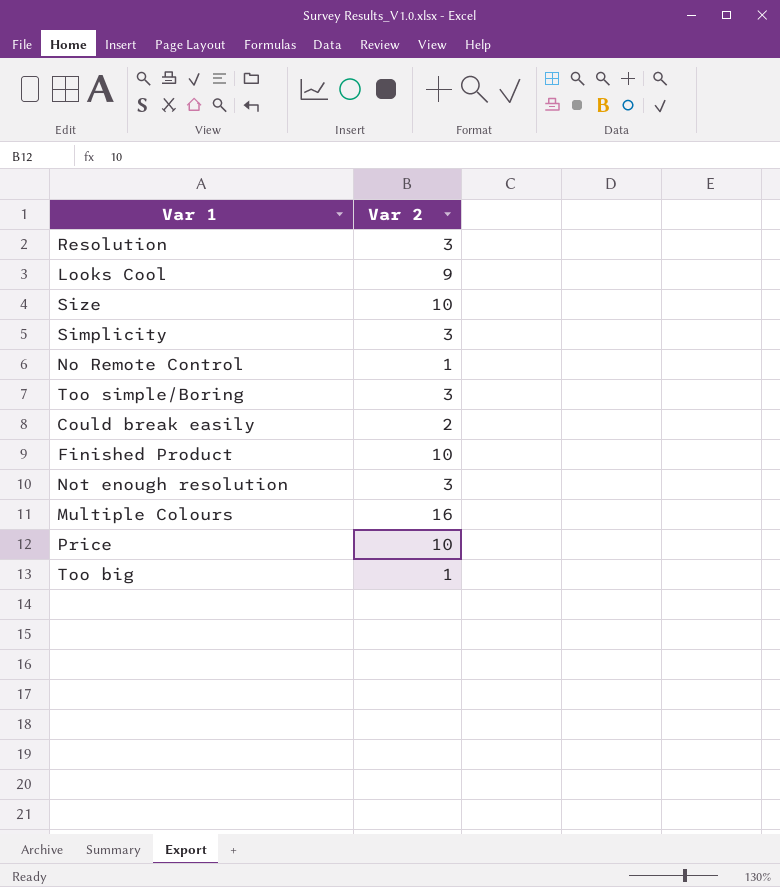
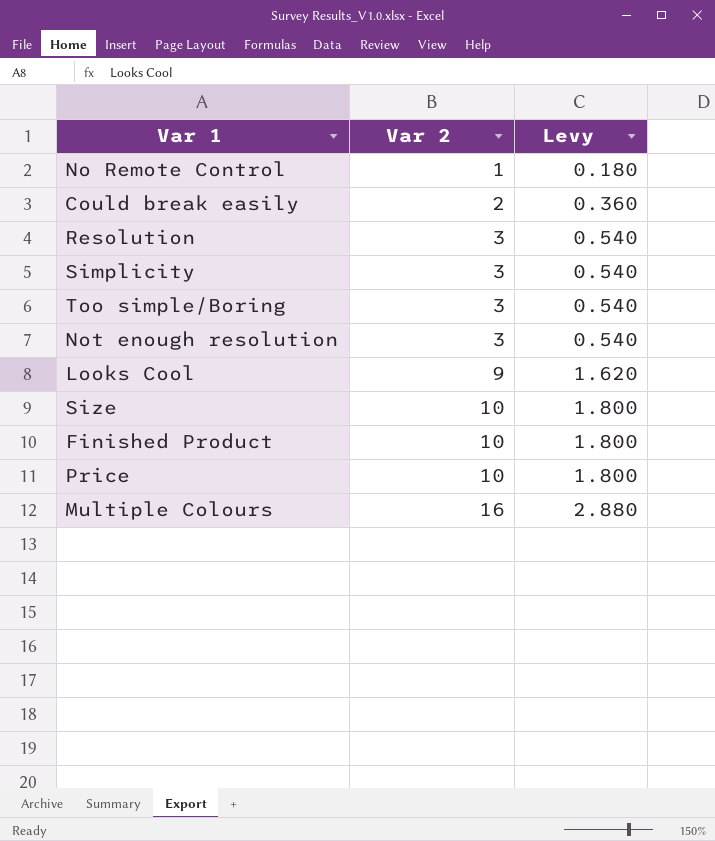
row order: none -> Var 2 ascending
column Levy | formula: none -> [Var 2] * 0.18
row Too big: 1 -> none

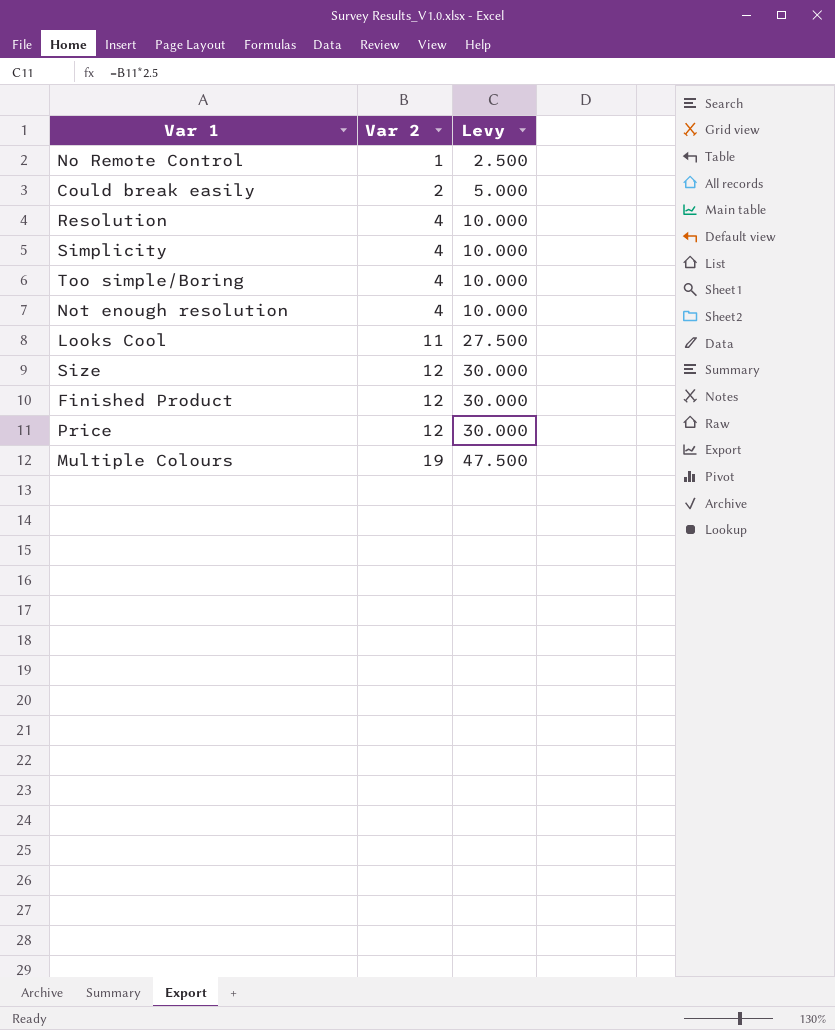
column Levy | formula: [Var 2] * 0.18 -> [Var 2] * 2.5
Resolution | Var 2: 3 -> 4
Simplicity | Var 2: 3 -> 4
Too simple/Boring | Var 2: 3 -> 4
Not enough resolution | Var 2: 3 -> 4
Looks Cool | Var 2: 9 -> 11
Size | Var 2: 10 -> 12
Finished Product | Var 2: 10 -> 12
Price | Var 2: 10 -> 12
Multiple Colours | Var 2: 16 -> 19

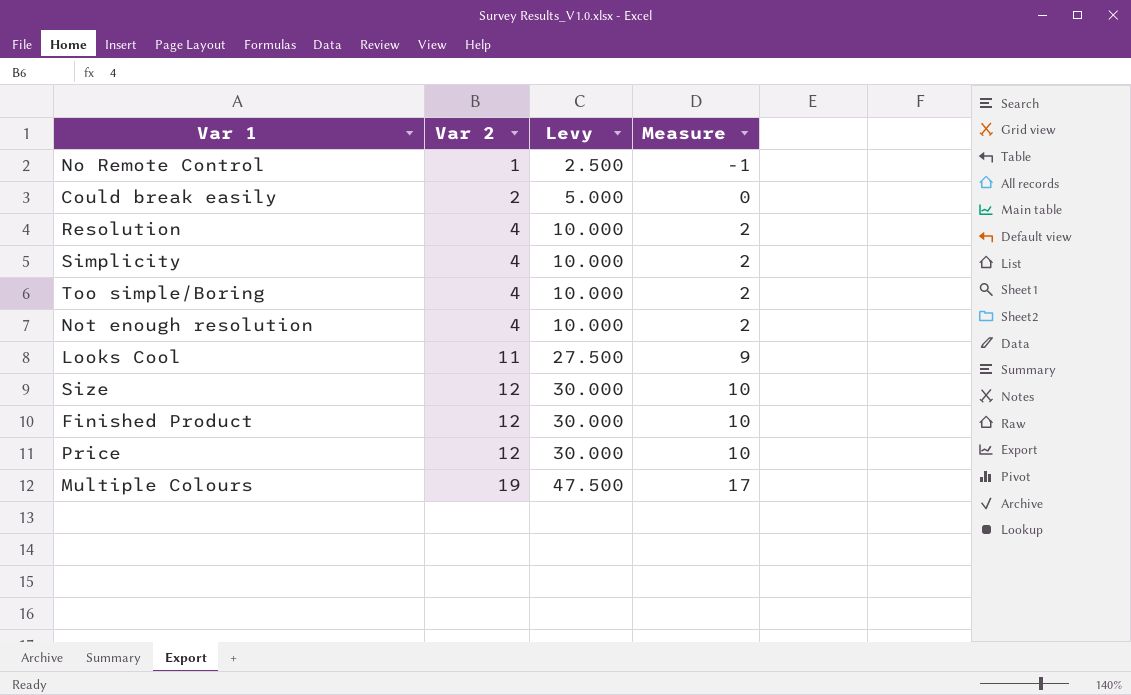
column Measure | formula: none -> [Var 2] - 2

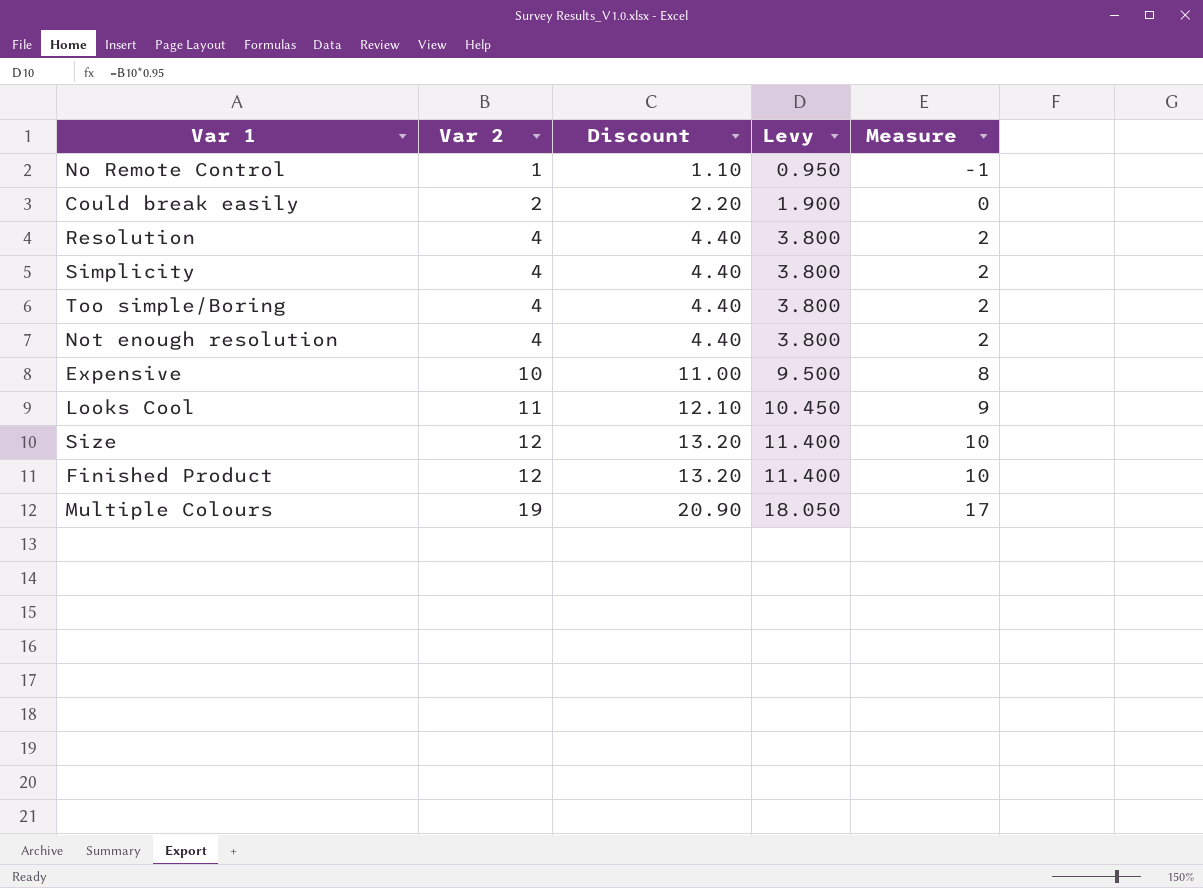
column Discount | formula: none -> [Var 2] * 1.1
column Levy | formula: [Var 2] * 2.5 -> [Var 2] * 0.95
row Price: 12 | 30.000 | 10 -> none
row Expensive: none -> 10 | 11.00 | 9.500 | 8

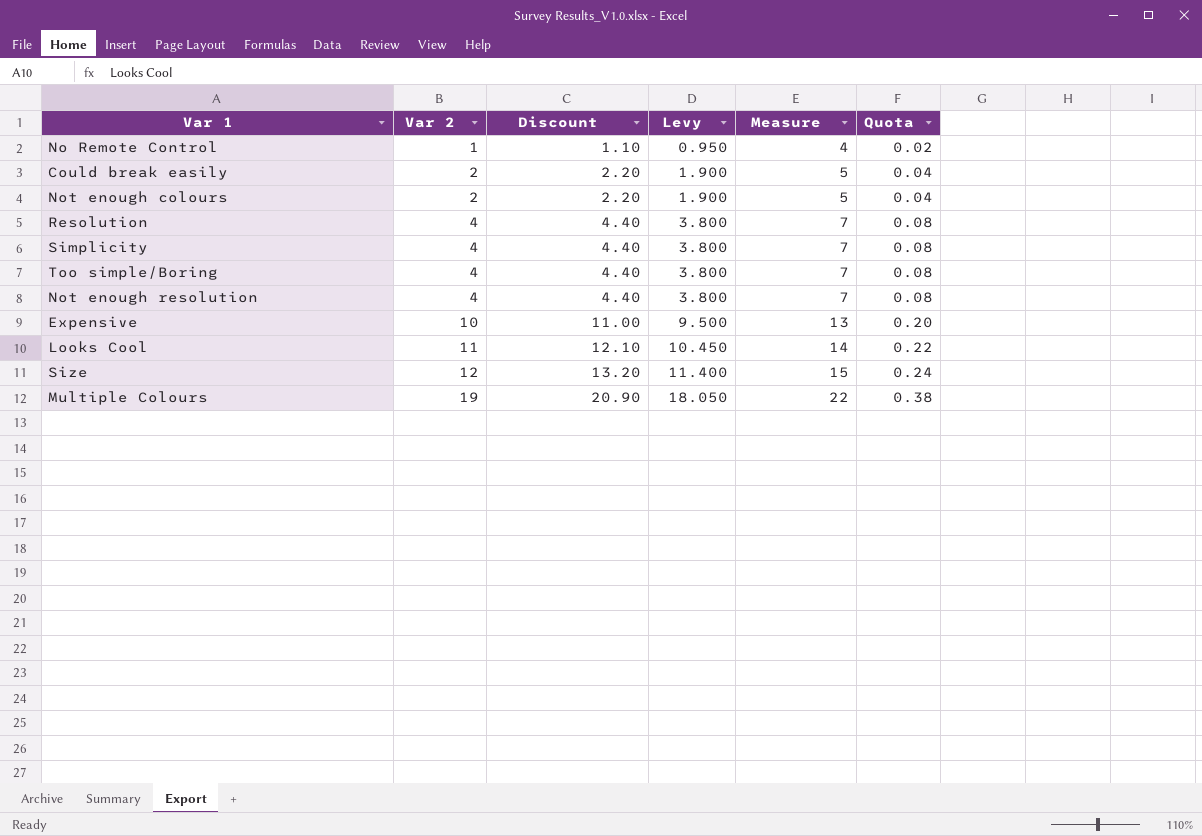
column Measure | formula: [Var 2] - 2 -> [Var 2] + 3
column Quota | formula: none -> [Var 2] * 0.02
row Finished Product: 12 | 13.20 | 11.400 | 10 -> none
row Not enough colours: none -> 2 | 2.20 | 1.900 | 5 | 0.04

